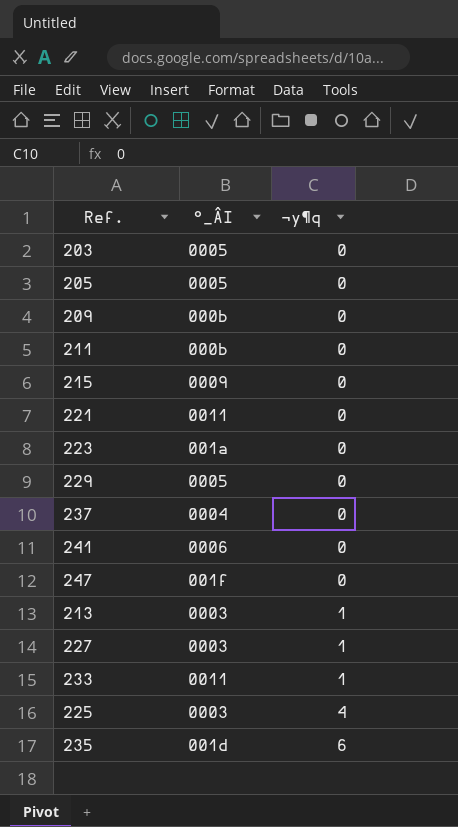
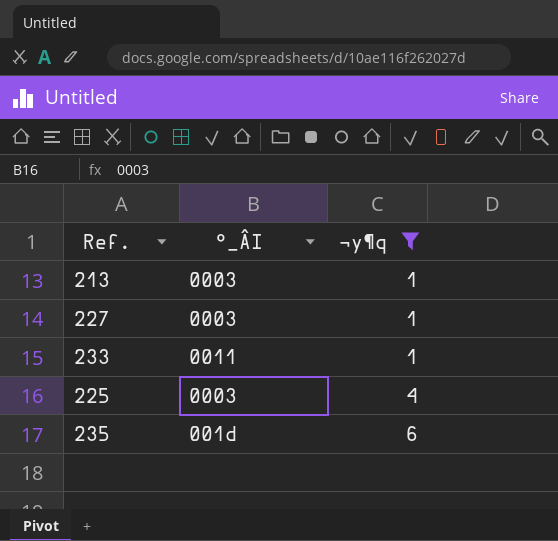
filter: none -> ¬y¶q != 0

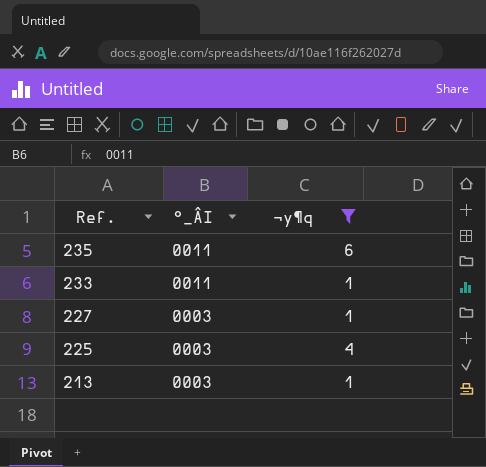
row order: ¬y¶q ascending -> Ref. descending
235 | °_ÂI: 001d -> 0011

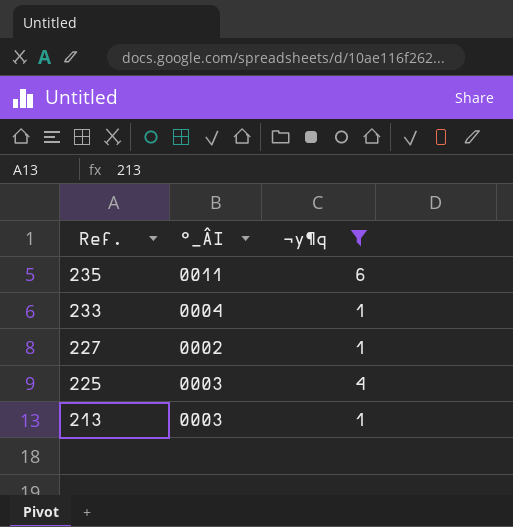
233 | °_ÂI: 0011 -> 0004
227 | °_ÂI: 0003 -> 0002

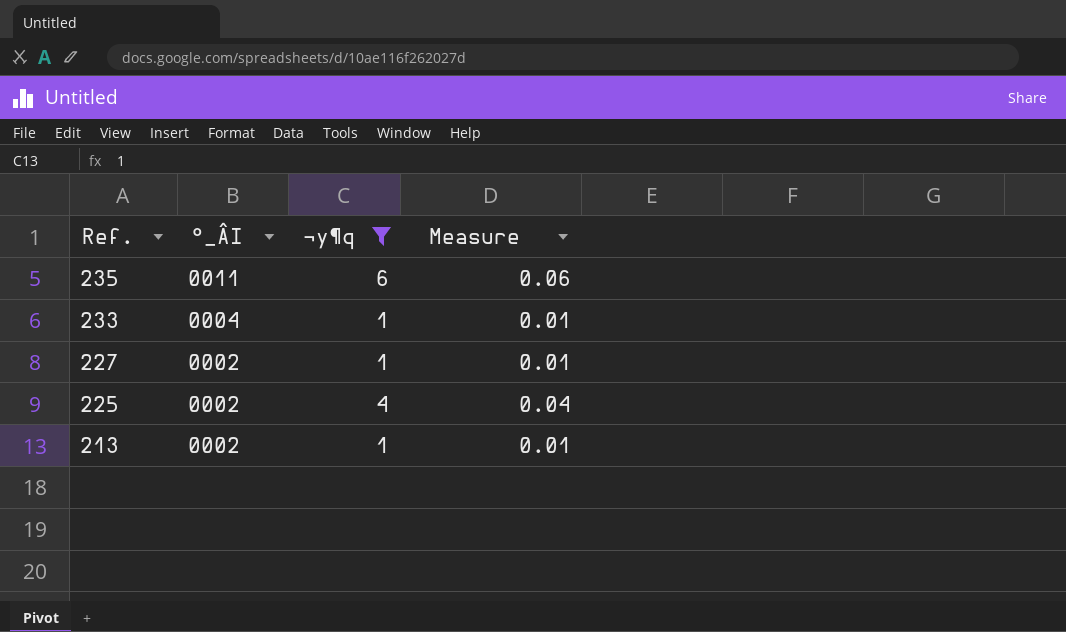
column Measure | formula: none -> [¬y¶q] * 0.01
225 | °_ÂI: 0003 -> 0002
213 | °_ÂI: 0003 -> 0002

